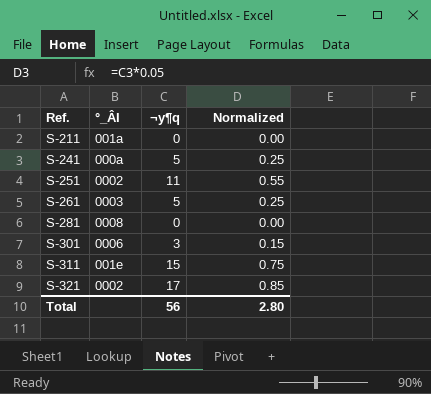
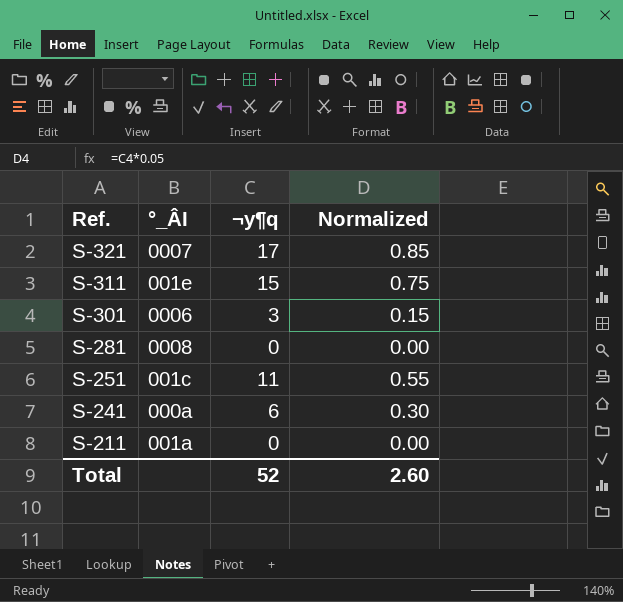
row order: Ref. ascending -> Ref. descending
row S-261: 0003 | 5 | 0.25 -> none
S-321 | °_ÂI: 0002 -> 0007
S-251 | °_ÂI: 0002 -> 001c
S-241 | ¬y¶q: 5 -> 6
S-241 | Normalized: 0.25 -> 0.30
Total | ¬y¶q: 56 -> 52
Total | Normalized: 2.80 -> 2.60

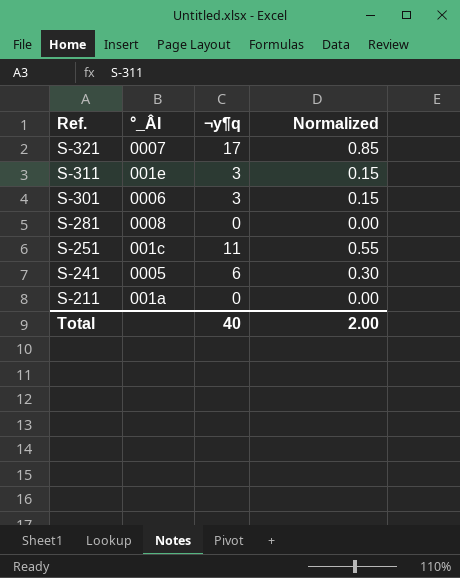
S-311 | ¬y¶q: 15 -> 3
S-311 | Normalized: 0.75 -> 0.15
S-241 | °_ÂI: 000a -> 0005
Total | ¬y¶q: 52 -> 40
Total | Normalized: 2.60 -> 2.00

